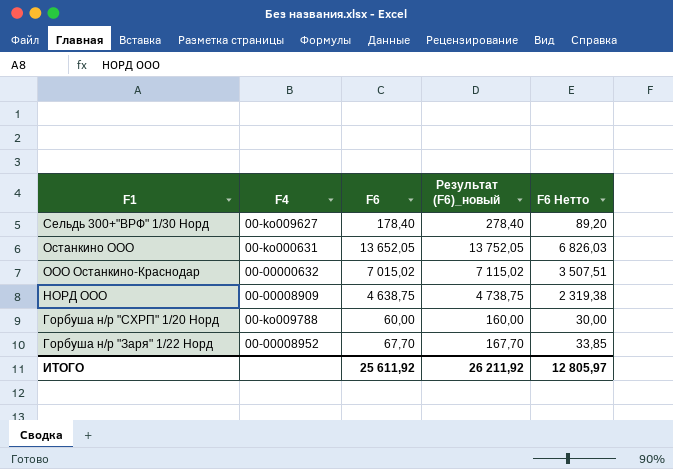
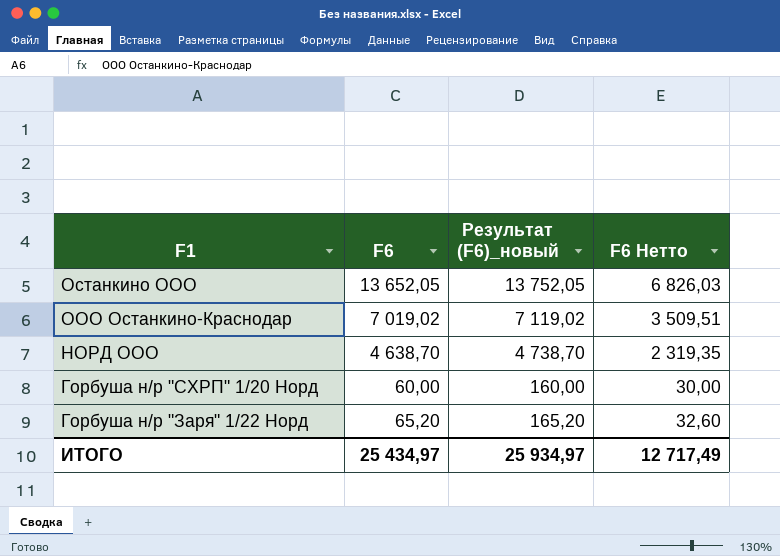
column F4 | position: 2 -> none
row Сельдь 300+"ВРФ" 1/30 Норд: 00-ko009627 | 178,40 | 278,40 | 89,20 -> none
ООО Останкино-Краснодар | F6: 7 015,02 -> 7 019,02
ООО Останкино-Краснодар | Результат (F6)_новый: 7 115,02 -> 7 119,02
ООО Останкино-Краснодар | F6 Нетто: 3 507,51 -> 3 509,51
НОРД ООО | F6: 4 638,75 -> 4 638,70
НОРД ООО | Результат (F6)_новый: 4 738,75 -> 4 738,70
НОРД ООО | F6 Нетто: 2 319,38 -> 2 319,35
Горбуша н/р "Заря" 1/22 Норд | F6: 67,70 -> 65,20
Горбуша н/р "Заря" 1/22 Норд | Результат (F6)_новый: 167,70 -> 165,20
Горбуша н/р "Заря" 1/22 Норд | F6 Нетто: 33,85 -> 32,60
ИТОГО | F6: 25 611,92 -> 25 434,97
ИТОГО | Результат (F6)_новый: 26 211,92 -> 25 934,97
ИТОГО | F6 Нетто: 12 805,97 -> 12 717,49

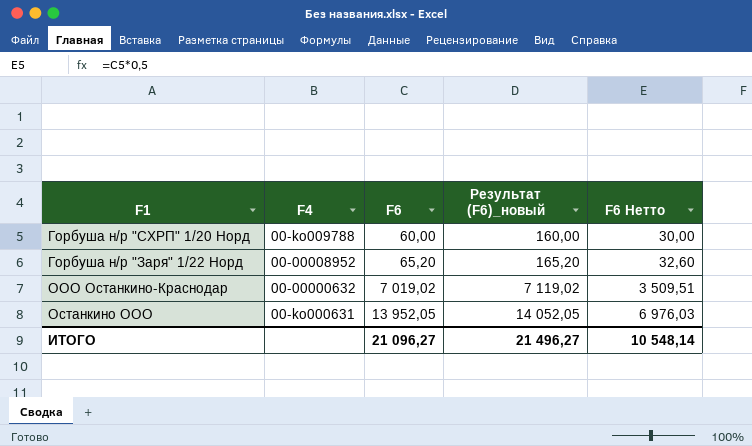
row order: F1 descending -> F6 ascending
column F4 | position: none -> 2
row НОРД ООО: 4 638,70 | 4 738,70 | 2 319,35 -> none
Останкино ООО | F6: 13 652,05 -> 13 952,05
Останкино ООО | Результат (F6)_новый: 13 752,05 -> 14 052,05
Останкино ООО | F6 Нетто: 6 826,03 -> 6 976,03
ИТОГО | F6: 25 434,97 -> 21 096,27
ИТОГО | Результат (F6)_новый: 25 934,97 -> 21 496,27
ИТОГО | F6 Нетто: 12 717,49 -> 10 548,14

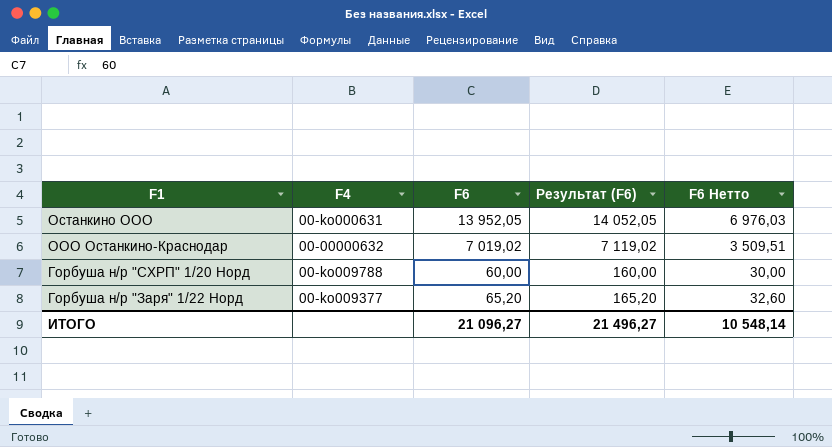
row order: F6 ascending -> F1 descending
column name: Результат (F6)_новый -> Результат (F6)
Горбуша н/р "Заря" 1/22 Норд | F4: 00-00008952 -> 00-ko009377

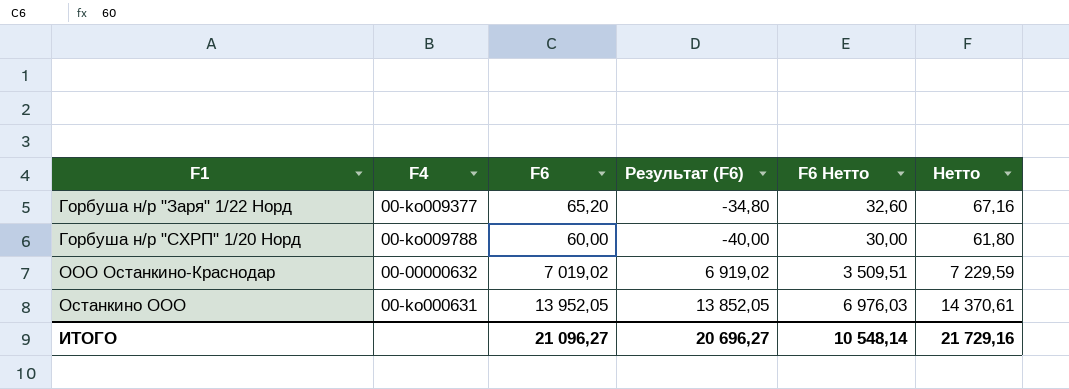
row order: F1 descending -> F1 ascending
column Результат (F6) | formula: [F6] + 100 -> [F6] - 100
column Нетто | formula: none -> [F6] * 1,03
ИТОГО | Результат (F6): 21 496,27 -> 20 696,27

